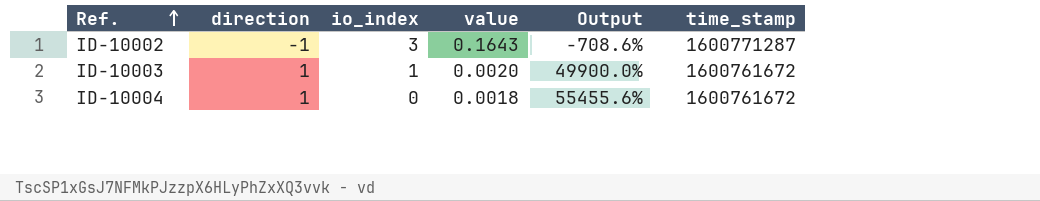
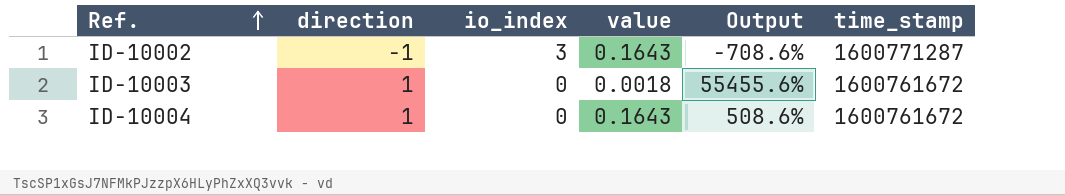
ID-10003 | io_index: 1 -> 0
ID-10003 | value: 0.0020 -> 0.0018
ID-10003 | Output: 49900.0% -> 55455.6%
ID-10004 | value: 0.0018 -> 0.1643
ID-10004 | Output: 55455.6% -> 508.6%

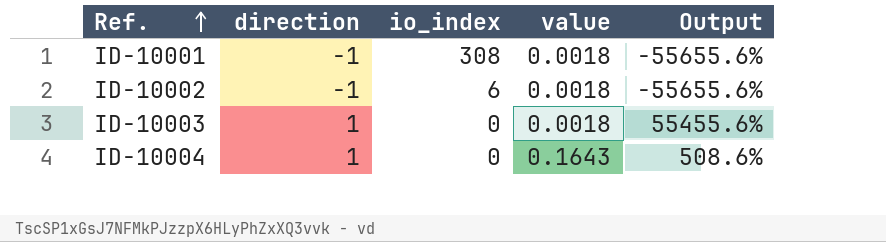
column time_stamp | position: 6 -> none
row ID-10001: none -> -1 | 308 | 0.0018 | -55655.6%
ID-10002 | io_index: 3 -> 6
ID-10002 | value: 0.1643 -> 0.0018
ID-10002 | Output: -708.6% -> -55655.6%

